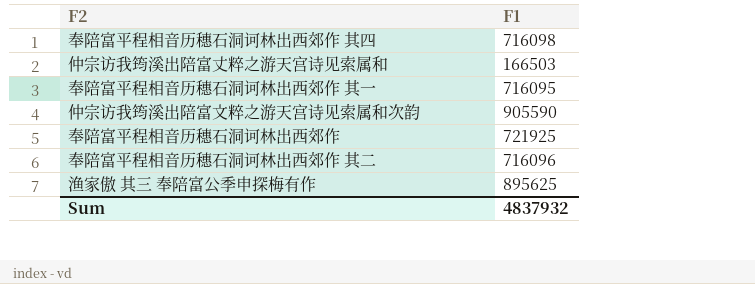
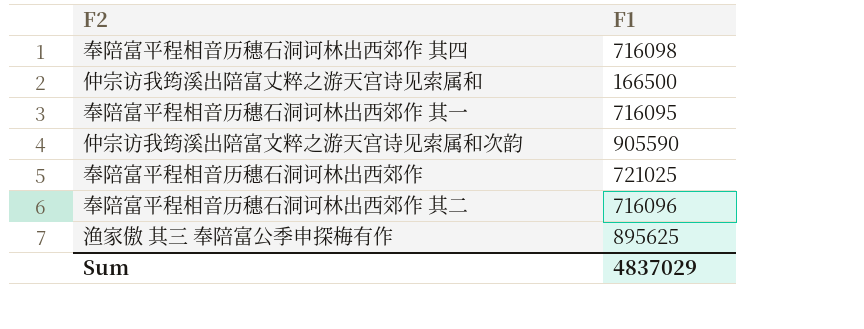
仲宗访我筠溪出陪富丈粹之游天宫诗见索属和 | F1: 166503 -> 166500
奉陪富平程相音历穗石洞诃林出西郊作 | F1: 721925 -> 721025
Sum | F1: 4837932 -> 4837029

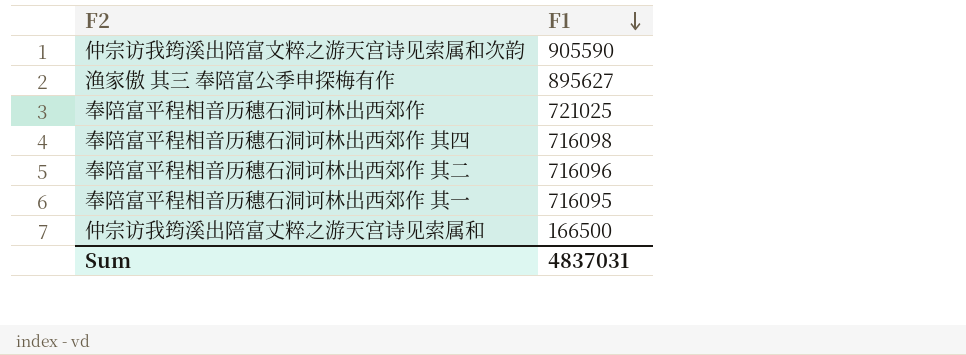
row order: none -> F1 descending
渔家傲 其三 奉陪富公季申探梅有作 | F1: 895625 -> 895627
Sum | F1: 4837029 -> 4837031

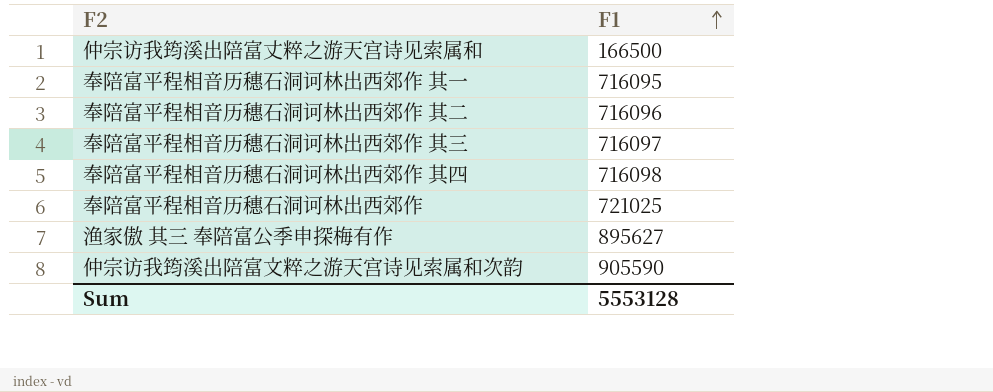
row order: F1 descending -> F1 ascending
row 奉陪富平程相音历穗石洞诃林出西郊作 其三: none -> 716097
Sum | F1: 4837031 -> 5553128

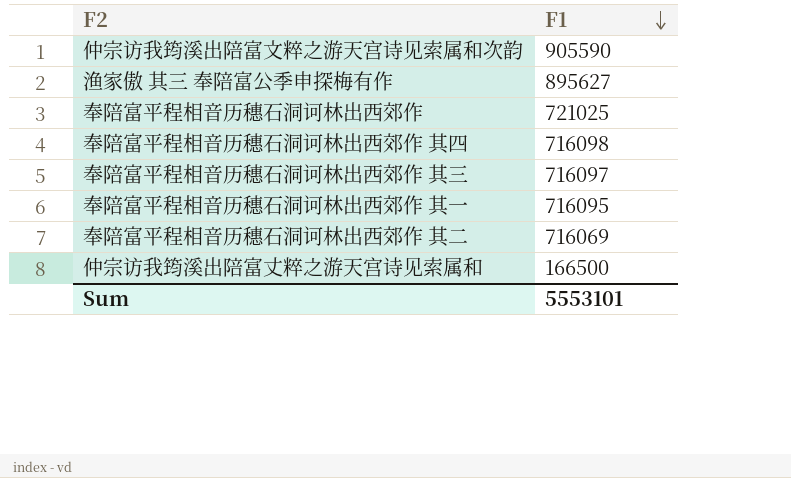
row order: F1 ascending -> F1 descending
奉陪富平程相音历穗石洞诃林出西郊作 其二 | F1: 716096 -> 716069
Sum | F1: 5553128 -> 5553101

